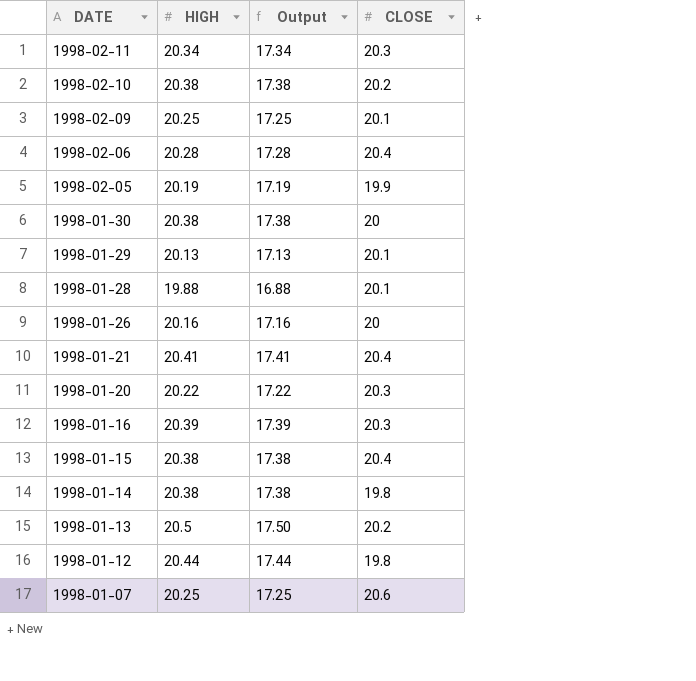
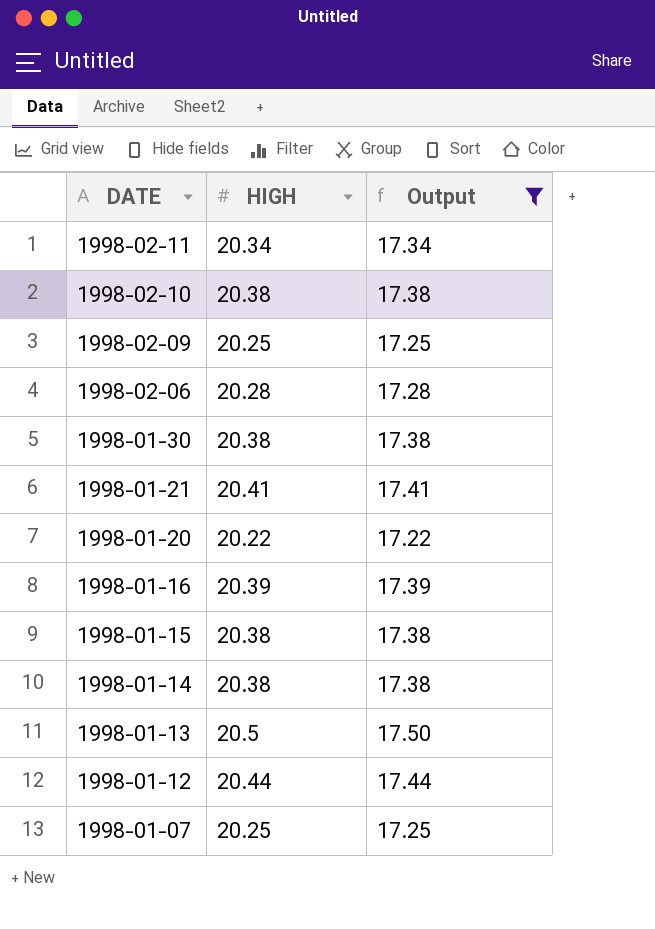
filter: none -> Output >= 17.22
column CLOSE | position: 4 -> none

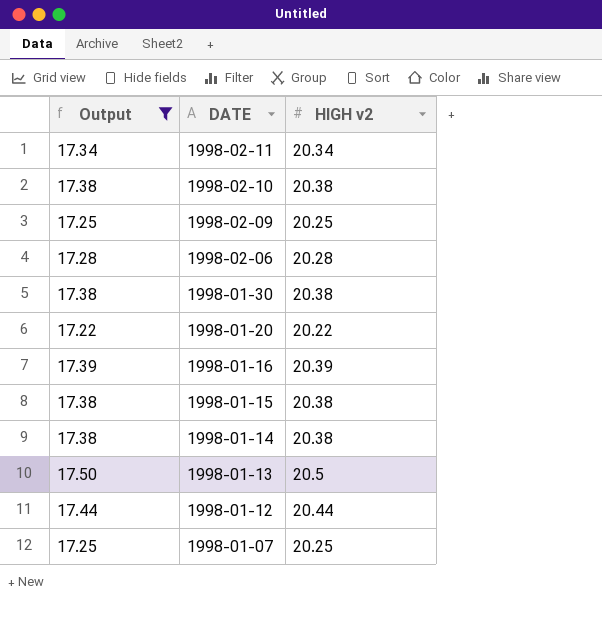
column Output | position: 3 -> 1
column name: HIGH -> HIGH v2
row 1998-01-21: 20.41 | 17.41 -> none

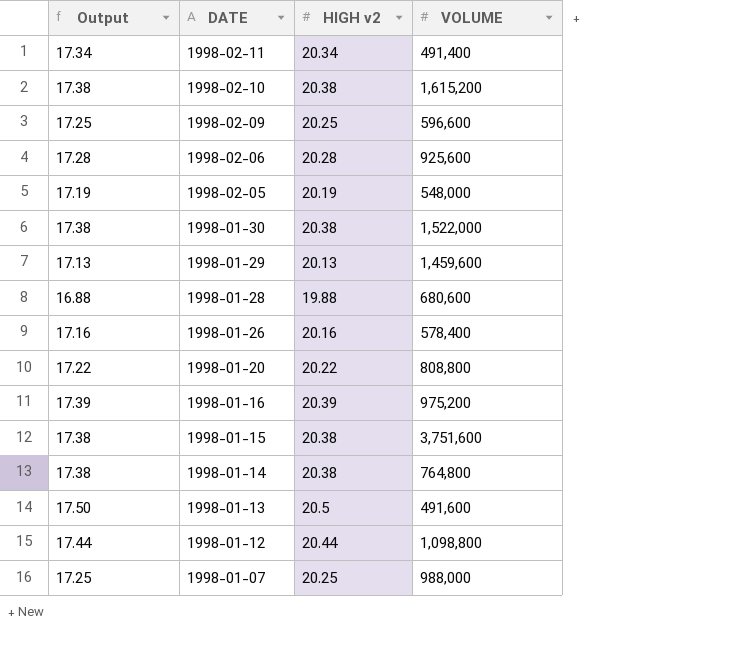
filter: Output >= 17.22 -> none
column VOLUME | position: none -> 4

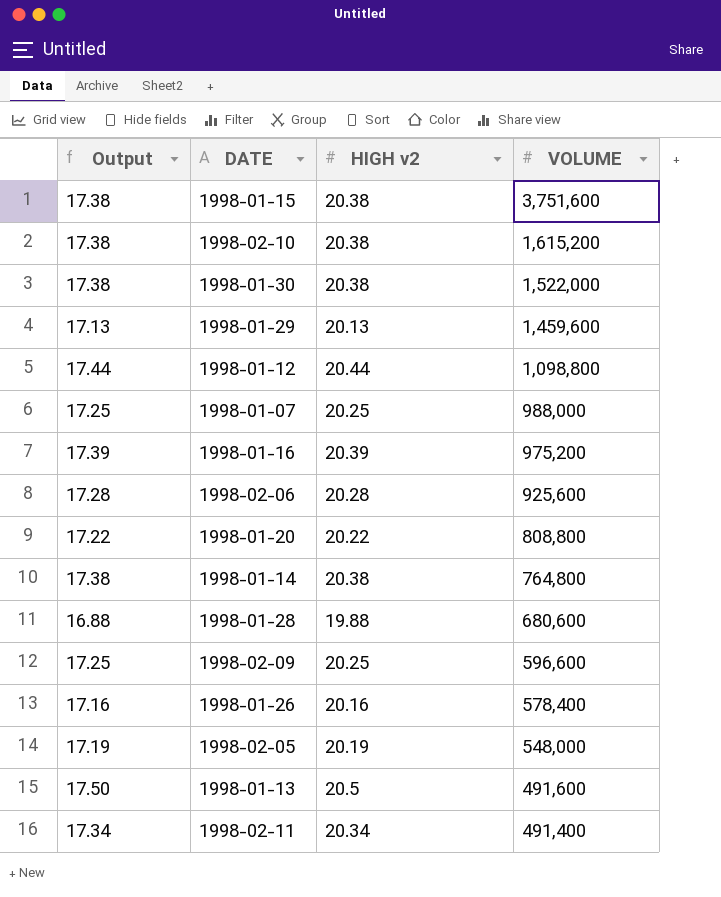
row order: DATE descending -> VOLUME descending

